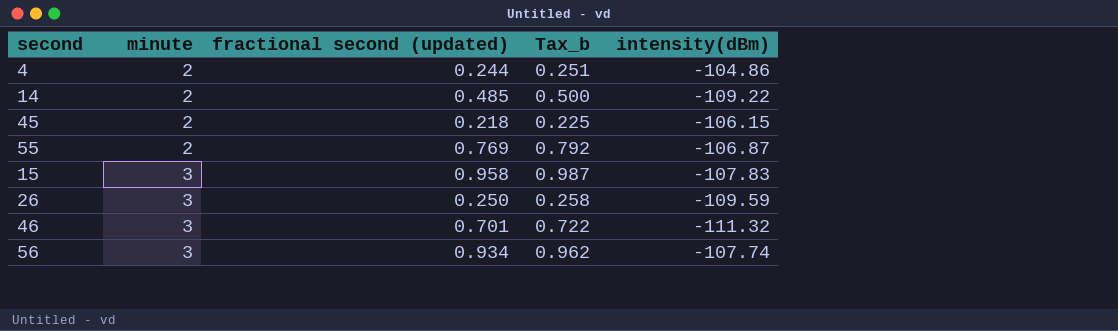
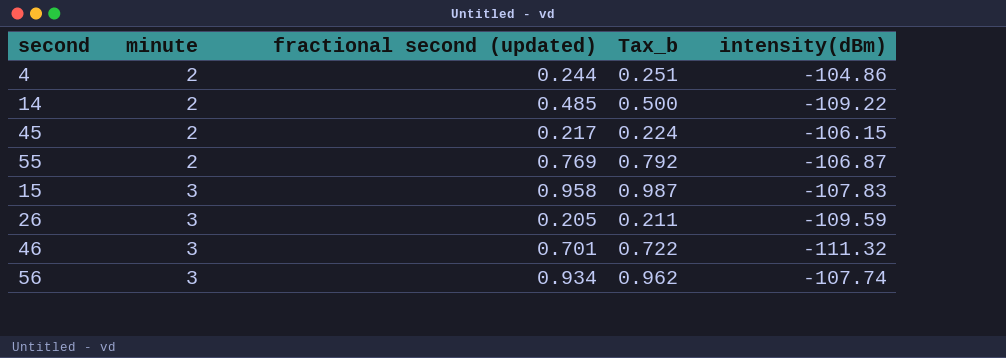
45 | fractional second (updated): 0.218 -> 0.217
45 | Tax_b: 0.225 -> 0.224
26 | fractional second (updated): 0.250 -> 0.205
26 | Tax_b: 0.258 -> 0.211

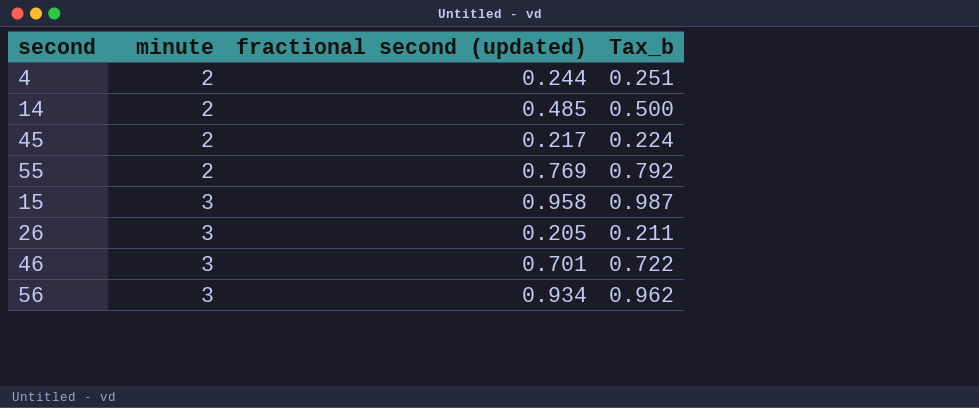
column intensity(dBm) | position: 5 -> none

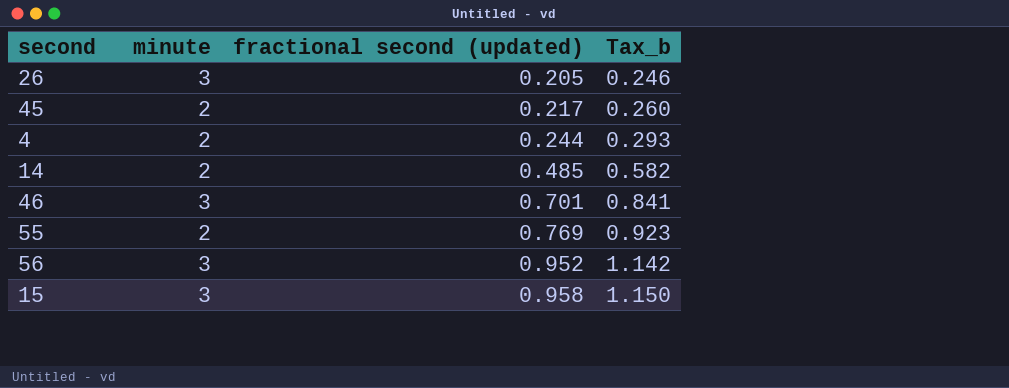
row order: minute ascending -> fractional second (updated) ascending
column Tax_b | formula: [fractional second (updated)] * 1.03 -> [fractional second (updated)] * 1.2
56 | fractional second (updated): 0.934 -> 0.952

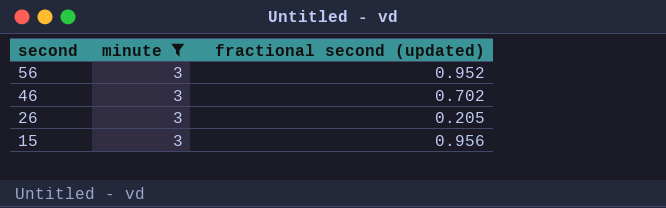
filter: none -> minute = 3
row order: fractional second (updated) ascending -> second descending
column Tax_b | formula: [fractional second (updated)] * 1.2 -> none
46 | fractional second (updated): 0.701 -> 0.702
15 | fractional second (updated): 0.958 -> 0.956

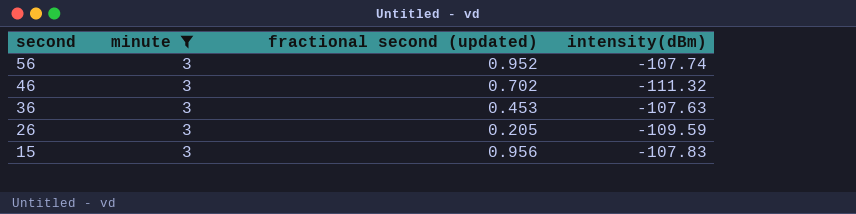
column intensity(dBm) | position: none -> 4
row 36: none -> 3 | 0.453 | -107.63

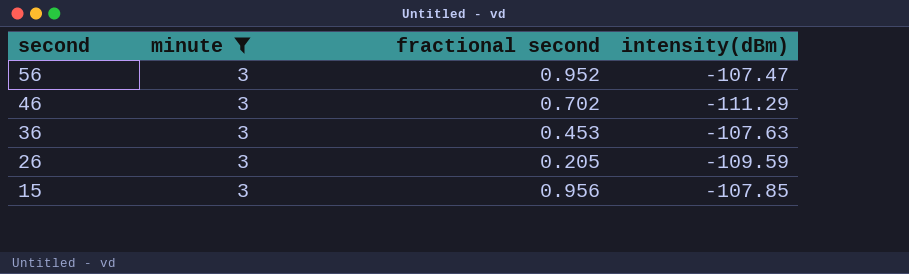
column name: fractional second (updated) -> fractional second
56 | intensity(dBm): -107.74 -> -107.47
46 | intensity(dBm): -111.32 -> -111.29
15 | intensity(dBm): -107.83 -> -107.85

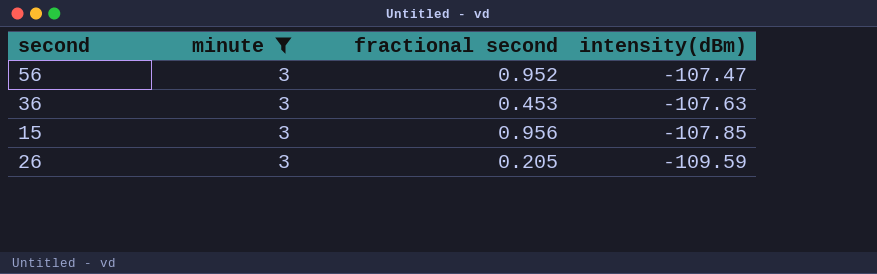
row order: second descending -> intensity(dBm) descending
row 46: 3 | 0.702 | -111.29 -> none

